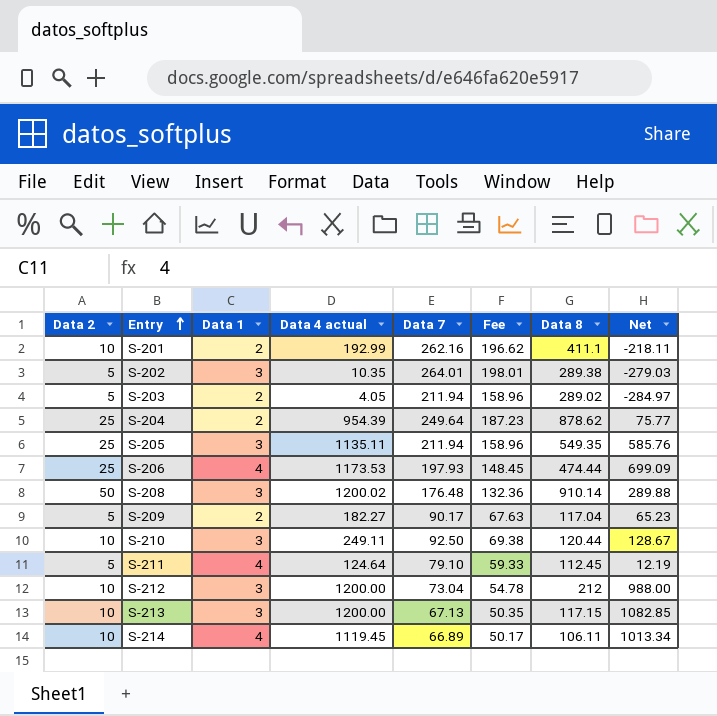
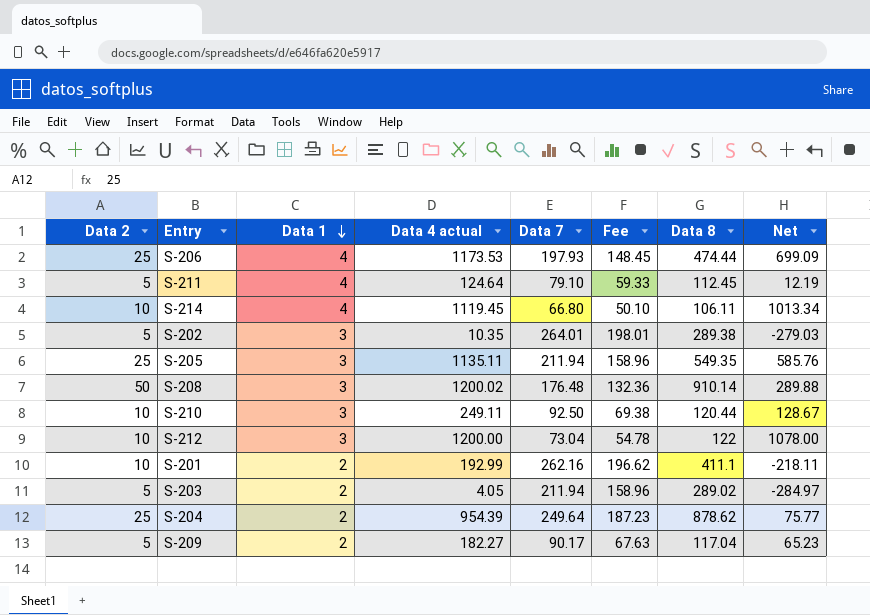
row order: Entry ascending -> Data 1 descending
row S-213: 10 | 3 | 1200.00 | 67.13 | 50.35 | 117.15 | 1082.85 -> none
S-214 | Data 7: 66.89 -> 66.80
S-214 | Fee: 50.17 -> 50.10
S-212 | Data 8: 212 -> 122
S-212 | Net: 988.00 -> 1078.00

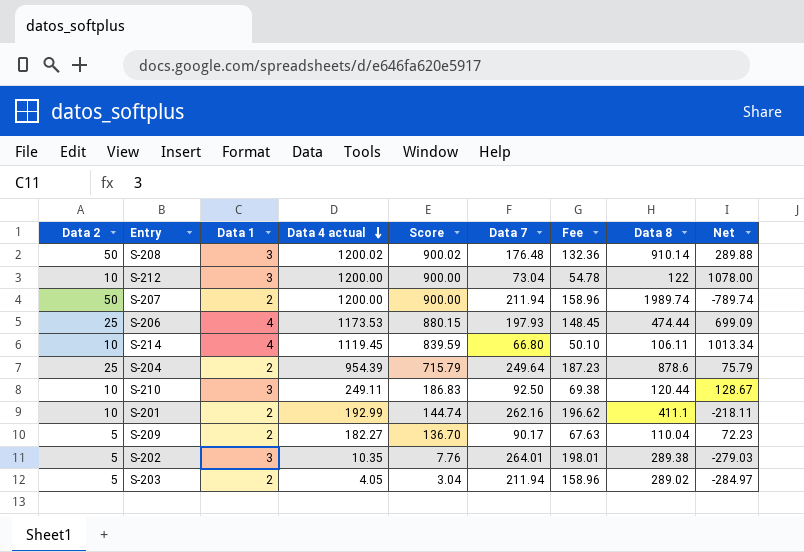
row order: Data 1 descending -> Data 4 actual descending
column Score | formula: none -> [Data 4 actual] * 0.75
row S-211: 5 | 4 | 124.64 | 79.10 | 59.33 | 112.45 | 12.19 -> none
row S-205: 25 | 3 | 1135.11 | 211.94 | 158.96 | 549.35 | 585.76 -> none
row S-207: none -> 50 | 2 | 1200.00 | 900.00 | 211.94 | 158.96 | 1989.74 | -789.74
S-204 | Data 8: 878.62 -> 878.6
S-204 | Net: 75.77 -> 75.79
S-209 | Data 8: 117.04 -> 110.04
S-209 | Net: 65.23 -> 72.23

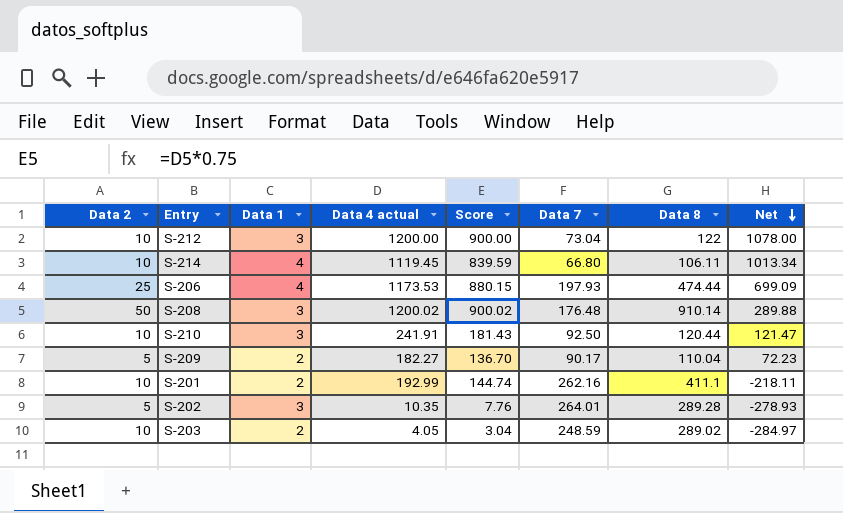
row order: Data 4 actual descending -> Net descending
column Fee | formula: [Data 7] * 0.75 -> none
row S-207: 50 | 2 | 1200.00 | 900.00 | 211.94 | 158.96 | 1989.74 | -789.74 -> none
row S-204: 25 | 2 | 954.39 | 715.79 | 249.64 | 187.23 | 878.6 | 75.79 -> none
S-210 | Data 4 actual: 249.11 -> 241.91
S-210 | Score: 186.83 -> 181.43
S-210 | Net: 128.67 -> 121.47
S-202 | Data 8: 289.38 -> 289.28
S-202 | Net: -279.03 -> -278.93
S-203 | Data 2: 5 -> 10
S-203 | Data 7: 211.94 -> 248.59

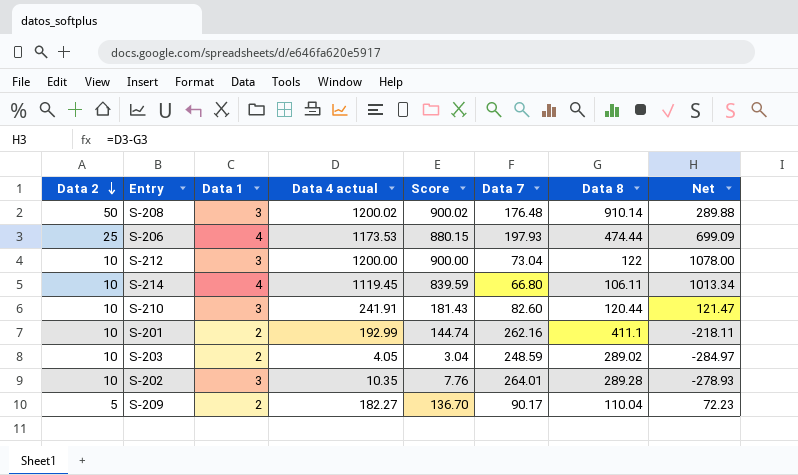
row order: Net descending -> Data 2 descending
S-210 | Data 7: 92.50 -> 82.60
S-202 | Data 2: 5 -> 10

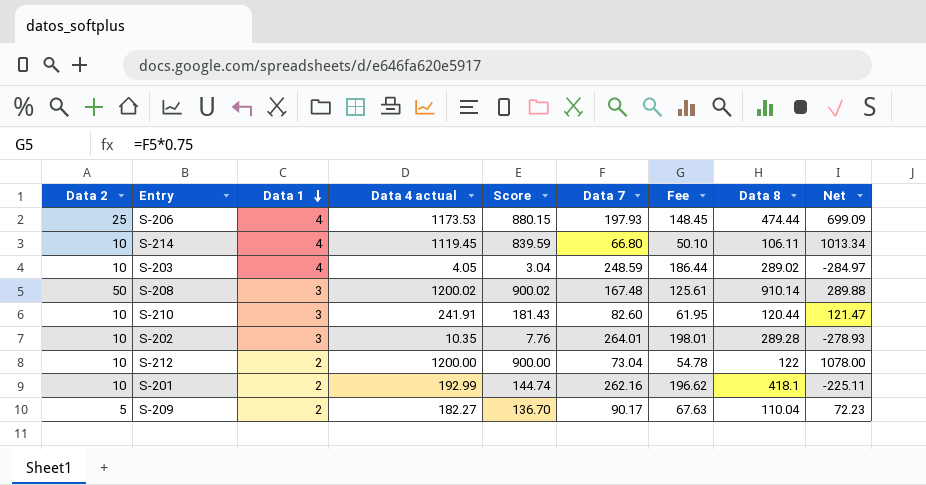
row order: Data 2 descending -> Data 1 descending
column Fee | formula: none -> [Data 7] * 0.75
S-203 | Data 1: 2 -> 4
S-208 | Data 7: 176.48 -> 167.48
S-212 | Data 1: 3 -> 2
S-201 | Data 8: 411.1 -> 418.1
S-201 | Net: -218.11 -> -225.11

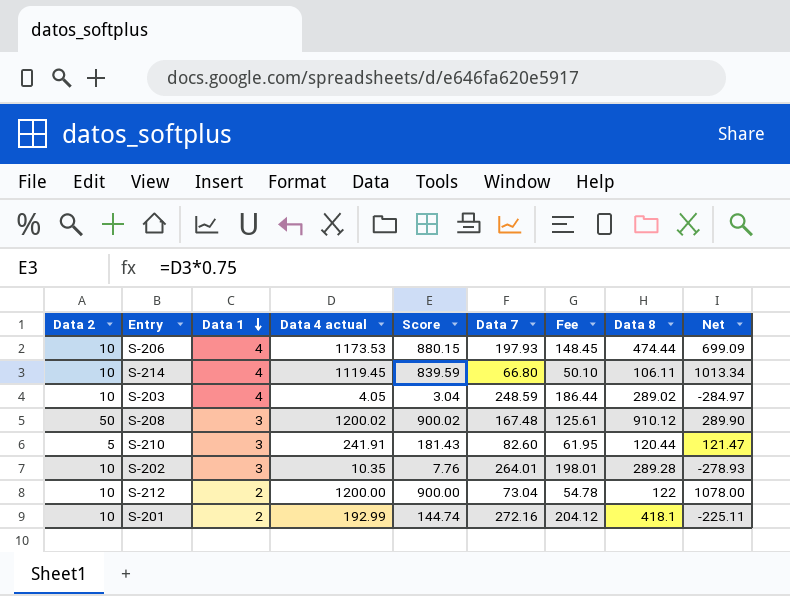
row S-209: 5 | 2 | 182.27 | 136.70 | 90.17 | 67.63 | 110.04 | 72.23 -> none
S-206 | Data 2: 25 -> 10
S-208 | Data 8: 910.14 -> 910.12
S-208 | Net: 289.88 -> 289.90
S-210 | Data 2: 10 -> 5
S-201 | Data 7: 262.16 -> 272.16
S-201 | Fee: 196.62 -> 204.12

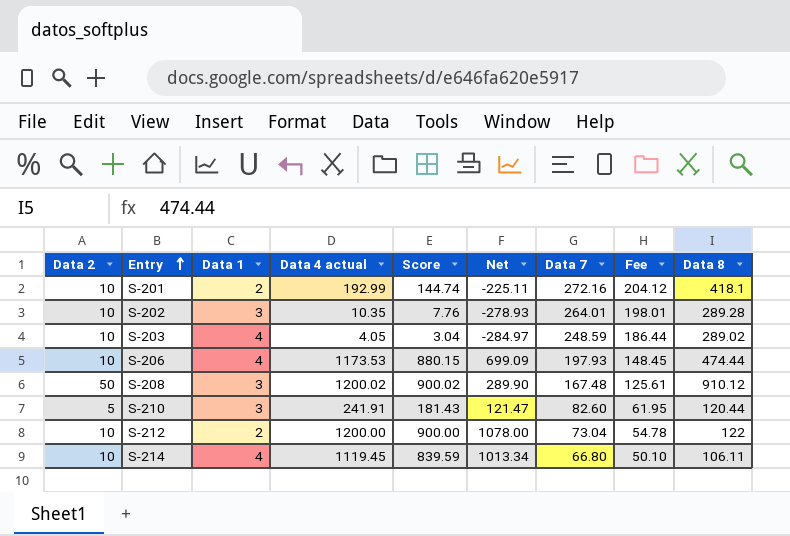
row order: Data 1 descending -> Entry ascending
column Net | position: 9 -> 6

